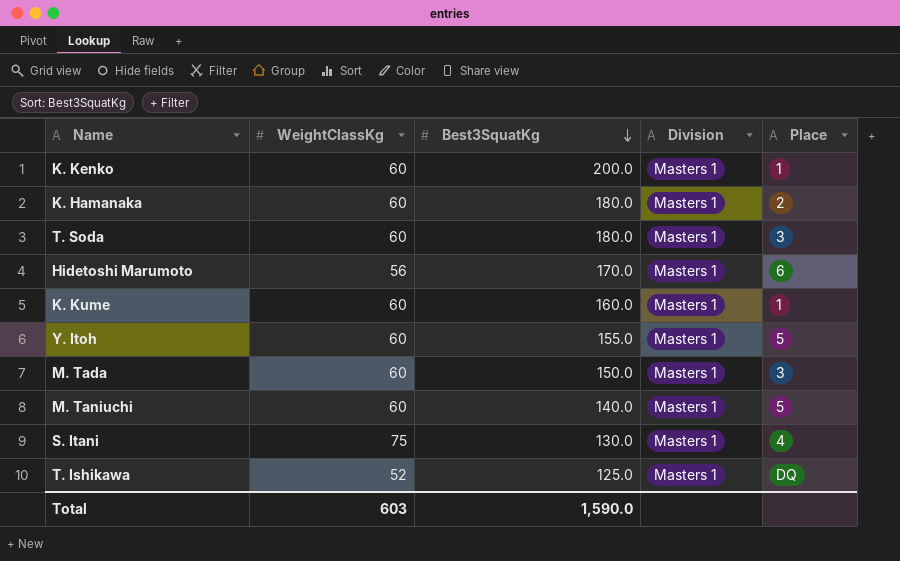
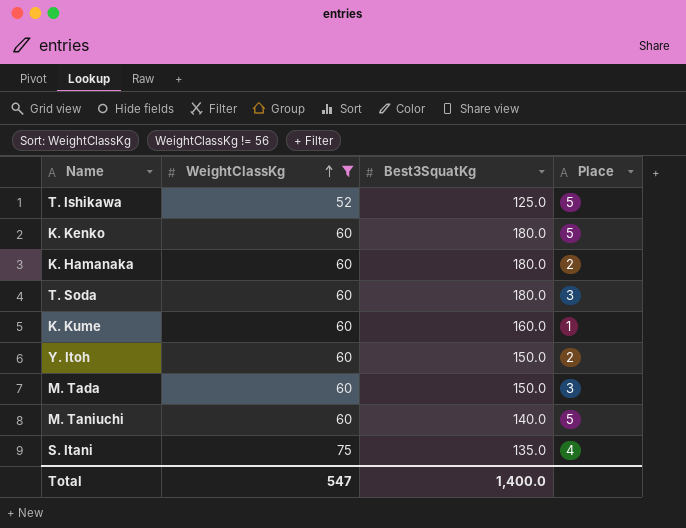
filter: none -> WeightClassKg != 56
row order: Best3SquatKg descending -> WeightClassKg ascending
column Division | position: 4 -> none
T. Ishikawa | Place: DQ -> 5
K. Kenko | Best3SquatKg: 200.0 -> 180.0
K. Kenko | Place: 1 -> 5
Y. Itoh | Best3SquatKg: 155.0 -> 150.0
Y. Itoh | Place: 5 -> 2
S. Itani | Best3SquatKg: 130.0 -> 135.0
Total | WeightClassKg: 603 -> 547
Total | Best3SquatKg: 1,590.0 -> 1,400.0

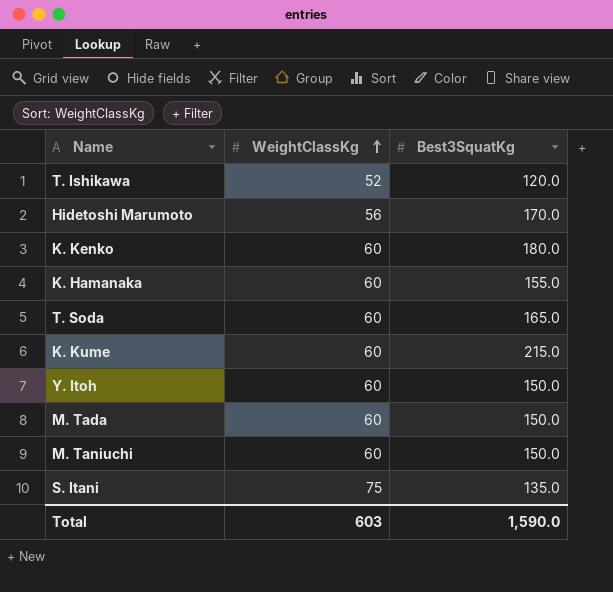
filter: WeightClassKg != 56 -> none
column Place | position: 4 -> none
T. Ishikawa | Best3SquatKg: 125.0 -> 120.0
K. Hamanaka | Best3SquatKg: 180.0 -> 155.0
T. Soda | Best3SquatKg: 180.0 -> 165.0
K. Kume | Best3SquatKg: 160.0 -> 215.0
M. Taniuchi | Best3SquatKg: 140.0 -> 150.0
Total | WeightClassKg: 547 -> 603
Total | Best3SquatKg: 1,400.0 -> 1,590.0

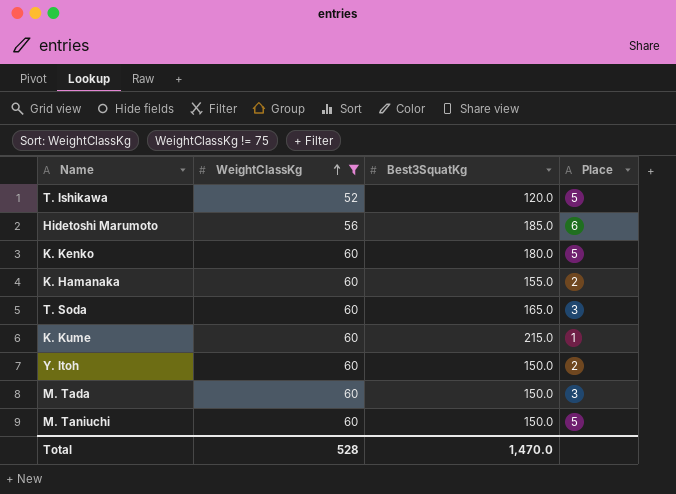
filter: none -> WeightClassKg != 75
column Place | position: none -> 4
Hidetoshi Marumoto | Best3SquatKg: 170.0 -> 185.0
Total | WeightClassKg: 603 -> 528
Total | Best3SquatKg: 1,590.0 -> 1,470.0

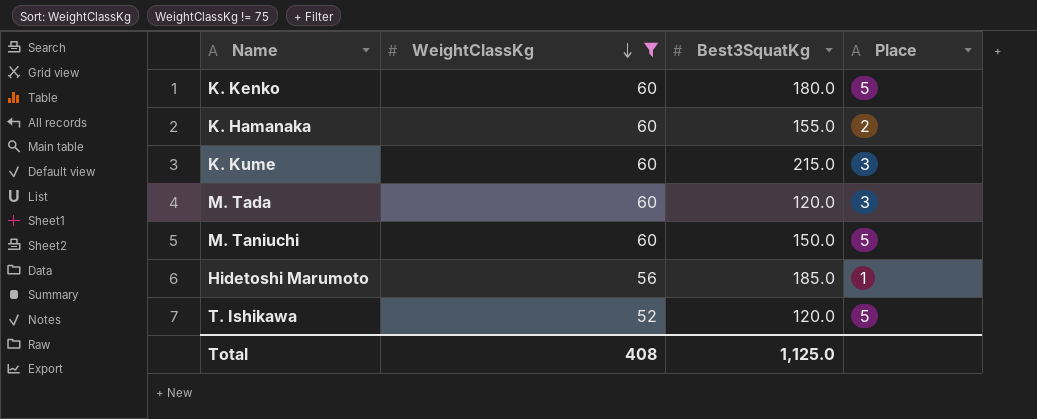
row order: WeightClassKg ascending -> WeightClassKg descending
row T. Soda: 60 | 165.0 | 3 -> none
row Y. Itoh: 60 | 150.0 | 2 -> none
K. Kume | Place: 1 -> 3
M. Tada | Best3SquatKg: 150.0 -> 120.0
Hidetoshi Marumoto | Place: 6 -> 1
Total | WeightClassKg: 528 -> 408
Total | Best3SquatKg: 1,470.0 -> 1,125.0

